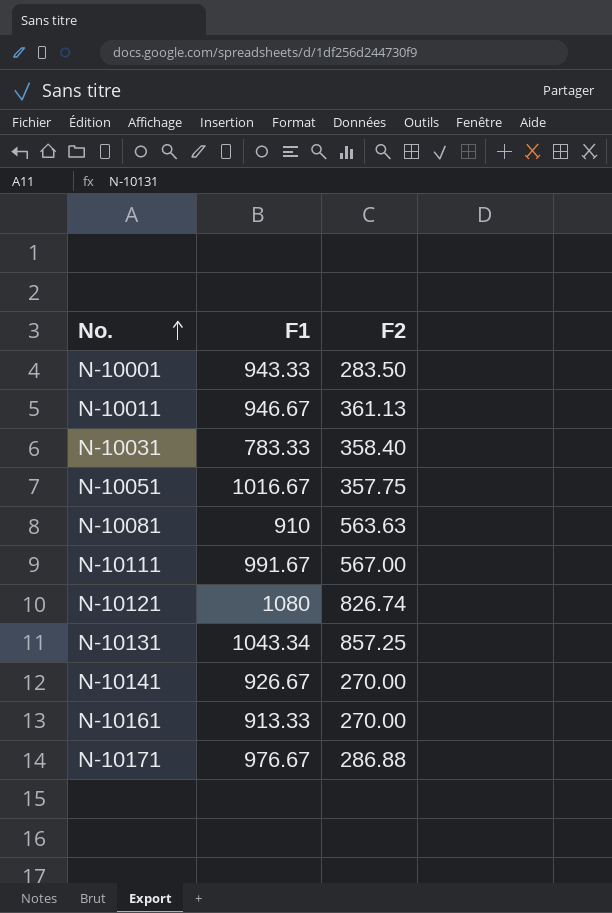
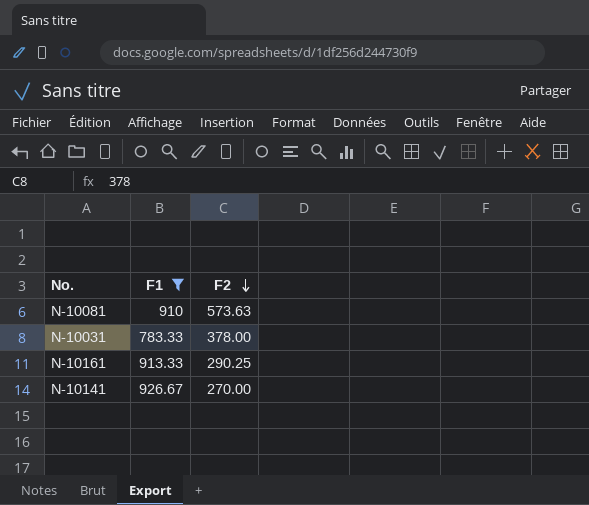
filter: none -> F1 <= 926.67
row order: No. ascending -> F2 descending
N-10081 | F2: 563.63 -> 573.63
N-10031 | F2: 358.40 -> 378.00
N-10161 | F2: 270.00 -> 290.25

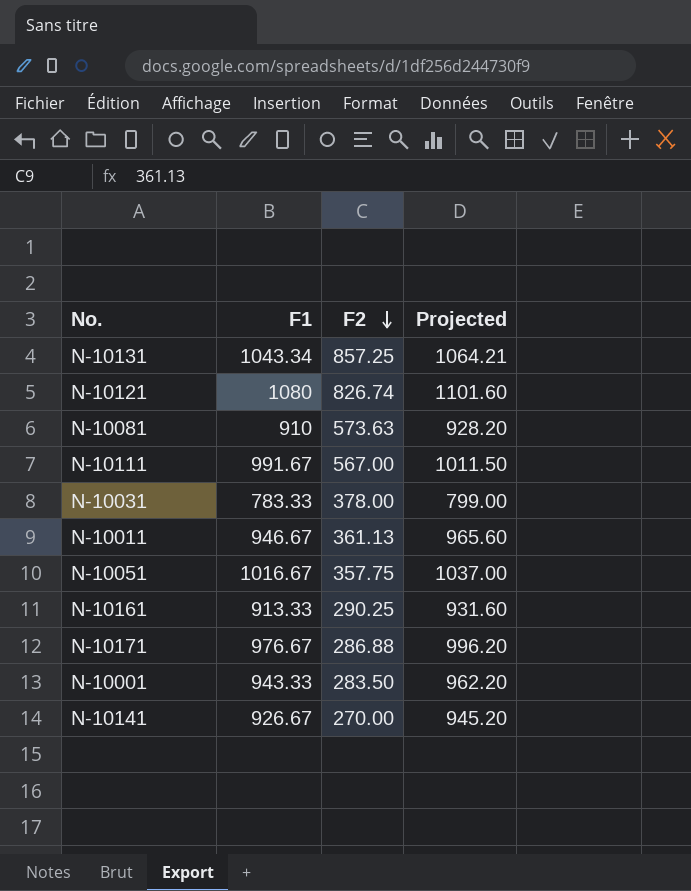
filter: F1 <= 926.67 -> none
column Projected | formula: none -> [F1] * 1.02

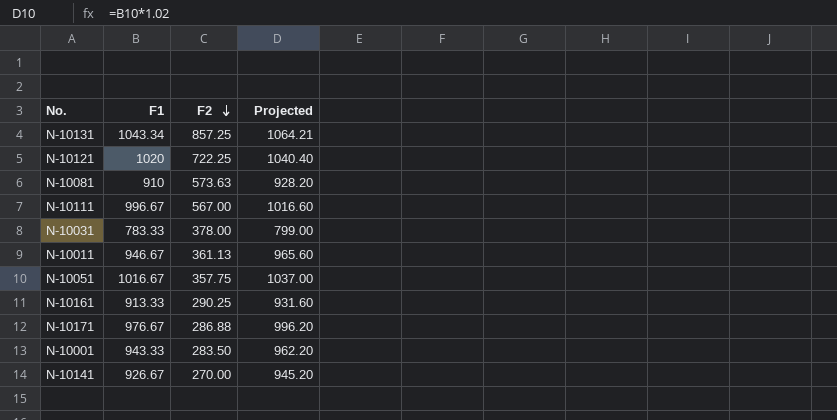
N-10121 | F1: 1080 -> 1020
N-10121 | F2: 826.74 -> 722.25
N-10121 | Projected: 1101.60 -> 1040.40
N-10111 | F1: 991.67 -> 996.67
N-10111 | Projected: 1011.50 -> 1016.60

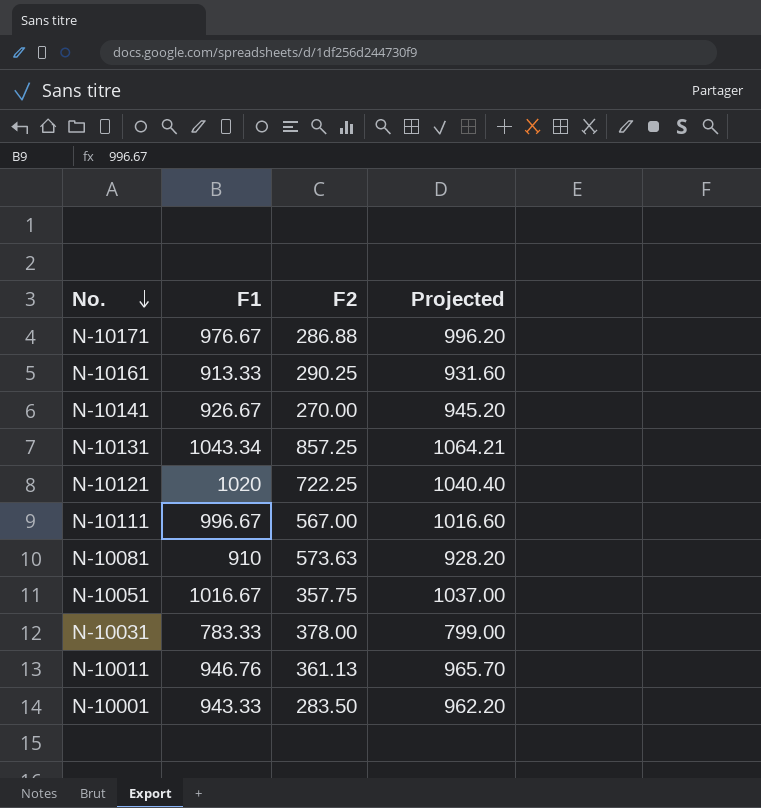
row order: F2 descending -> No. descending
N-10011 | F1: 946.67 -> 946.76
N-10011 | Projected: 965.60 -> 965.70

